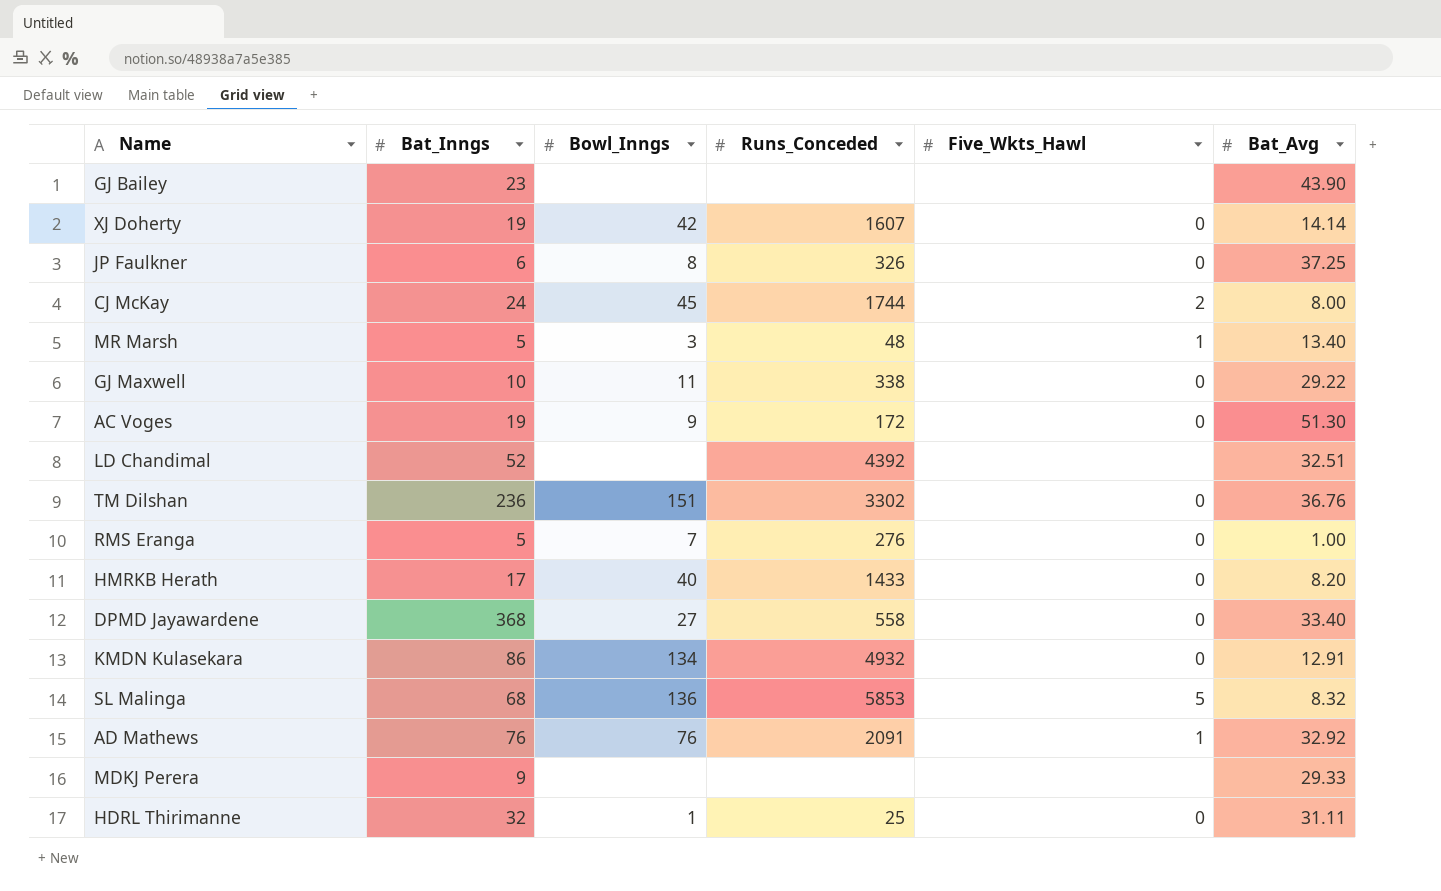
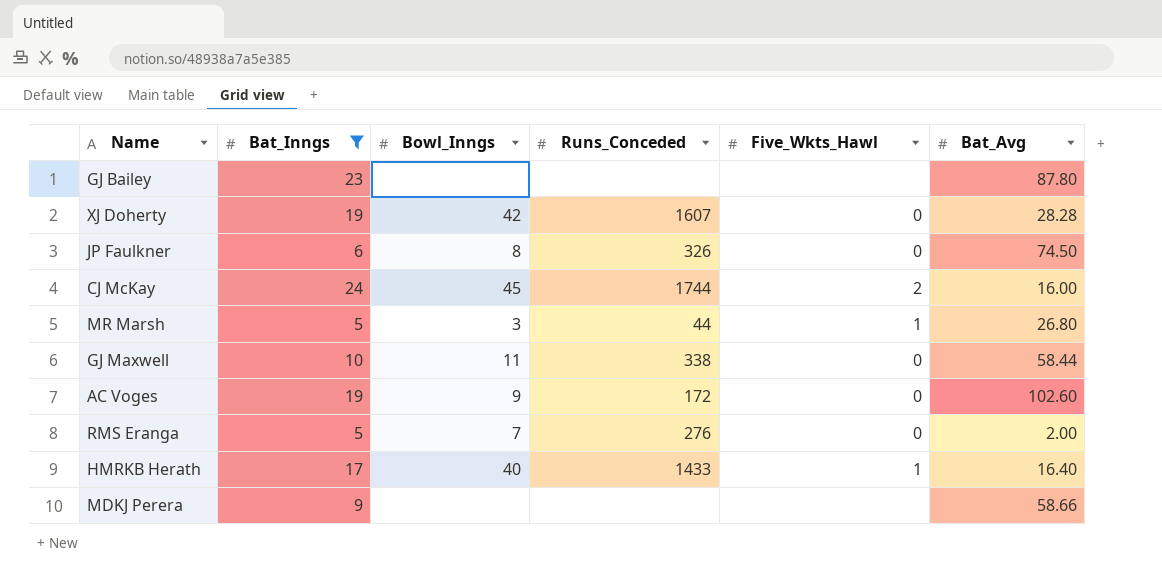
filter: none -> Bat_Inngs <= 24
GJ Bailey | Bat_Avg: 43.90 -> 87.80
XJ Doherty | Bat_Avg: 14.14 -> 28.28
JP Faulkner | Bat_Avg: 37.25 -> 74.50
CJ McKay | Bat_Avg: 8.00 -> 16.00
MR Marsh | Runs_Conceded: 48 -> 44
MR Marsh | Bat_Avg: 13.40 -> 26.80
GJ Maxwell | Bat_Avg: 29.22 -> 58.44
AC Voges | Bat_Avg: 51.30 -> 102.60
RMS Eranga | Bat_Avg: 1.00 -> 2.00
HMRKB Herath | Five_Wkts_Hawl: 0 -> 1
HMRKB Herath | Bat_Avg: 8.20 -> 16.40
MDKJ Perera | Bat_Avg: 29.33 -> 58.66

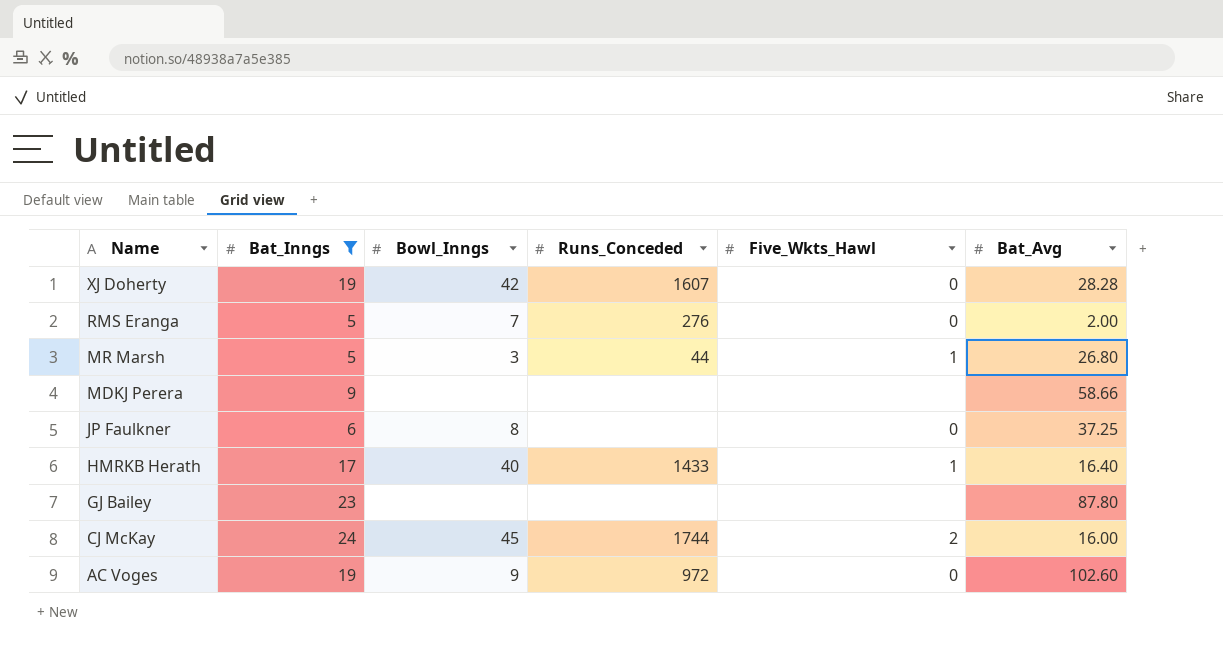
row order: none -> Name descending
row GJ Maxwell: 10 | 11 | 338 | 0 | 58.44 -> none
JP Faulkner | Runs_Conceded: 326 -> none
JP Faulkner | Bat_Avg: 74.50 -> 37.25
AC Voges | Runs_Conceded: 172 -> 972

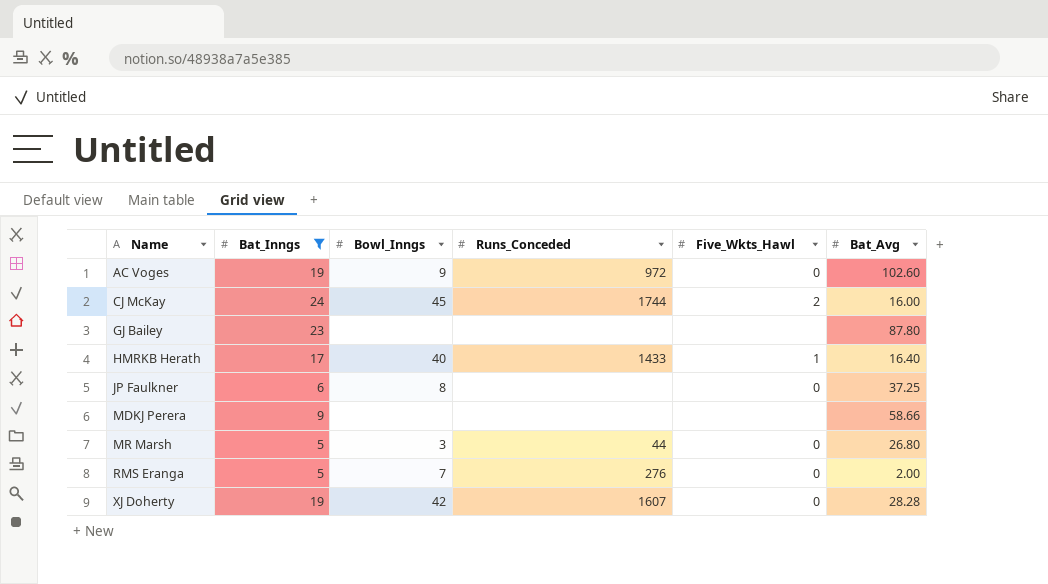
row order: Name descending -> Name ascending
MR Marsh | Five_Wkts_Hawl: 1 -> 0

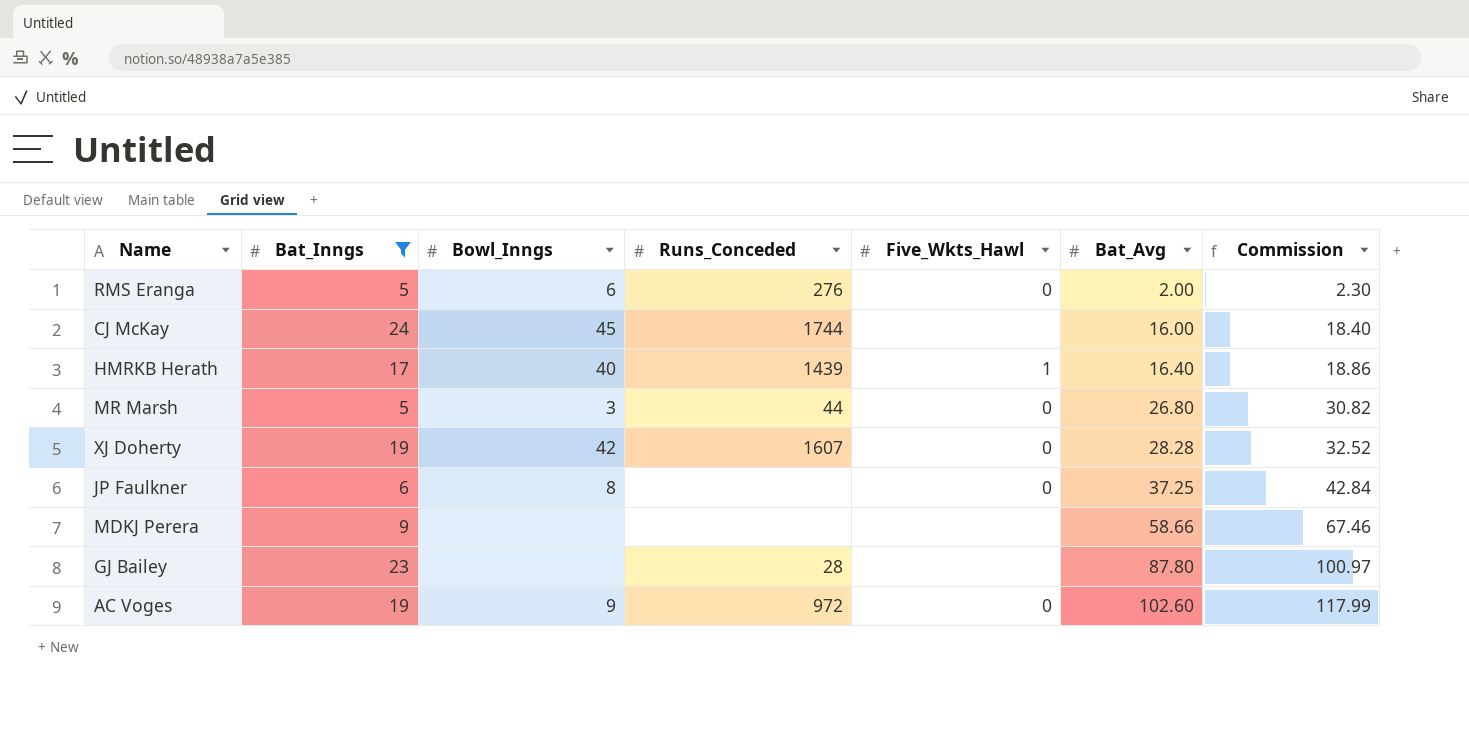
row order: Name ascending -> Bat_Avg ascending
column Commission | formula: none -> [Bat_Avg] * 1.15
RMS Eranga | Bowl_Inngs: 7 -> 6
CJ McKay | Five_Wkts_Hawl: 2 -> none
HMRKB Herath | Runs_Conceded: 1433 -> 1439
GJ Bailey | Runs_Conceded: none -> 28

